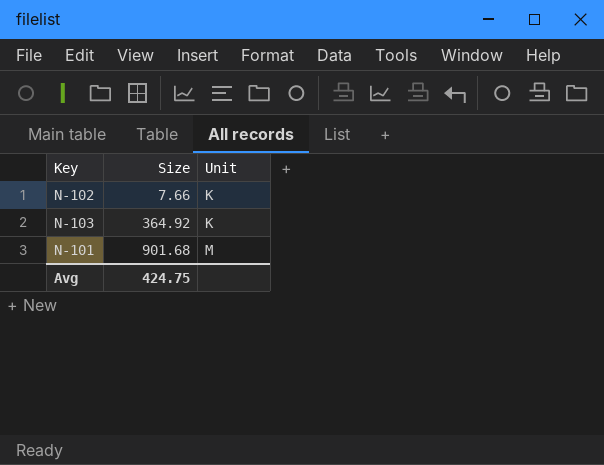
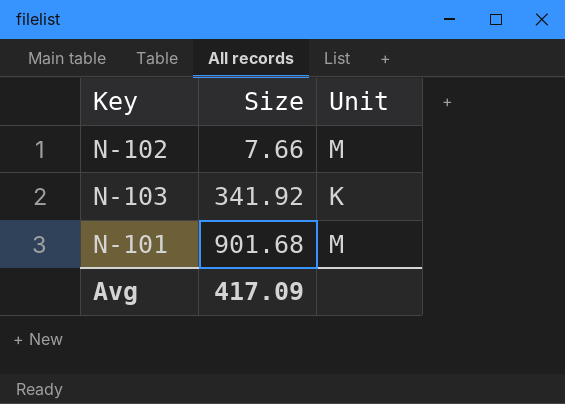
N-102 | Unit: K -> M
N-103 | Size: 364.92 -> 341.92
Avg | Size: 424.75 -> 417.09

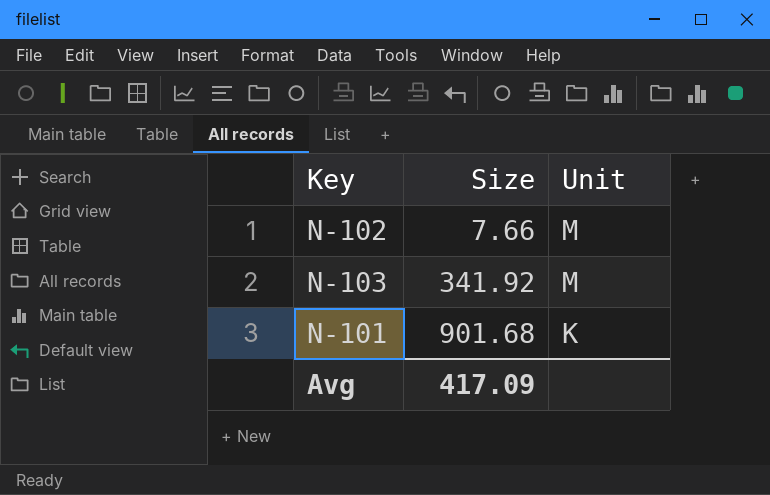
N-103 | Unit: K -> M
N-101 | Unit: M -> K

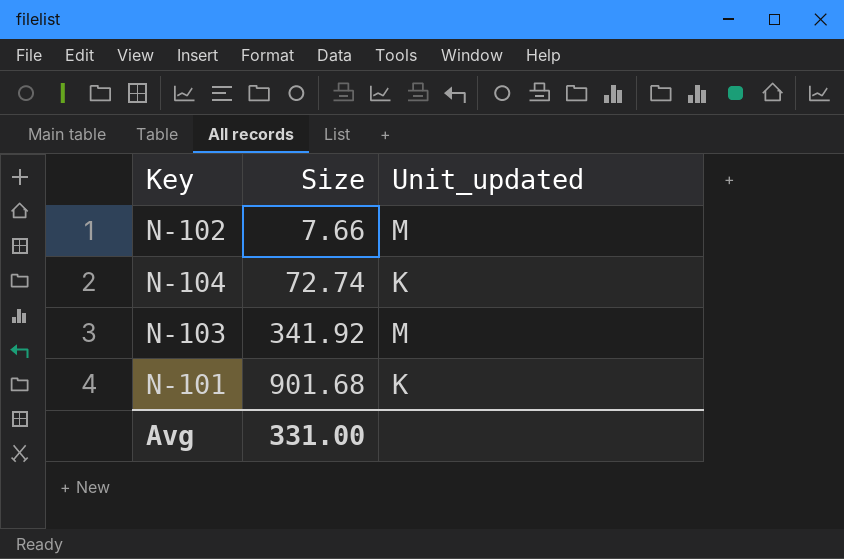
column name: Unit -> Unit_updated
row N-104: none -> 72.74 | K
Avg | Size: 417.09 -> 331.00

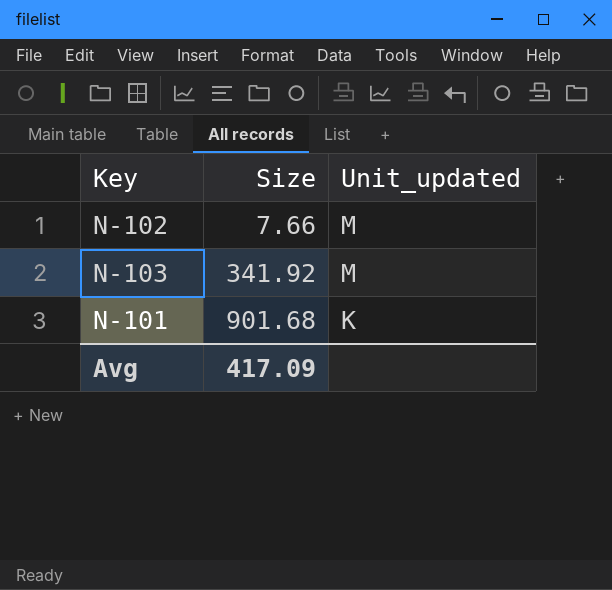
row N-104: 72.74 | K -> none
Avg | Size: 331.00 -> 417.09

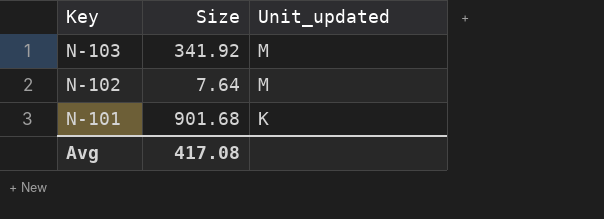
row order: Size ascending -> Key descending
N-102 | Size: 7.66 -> 7.64
Avg | Size: 417.09 -> 417.08

